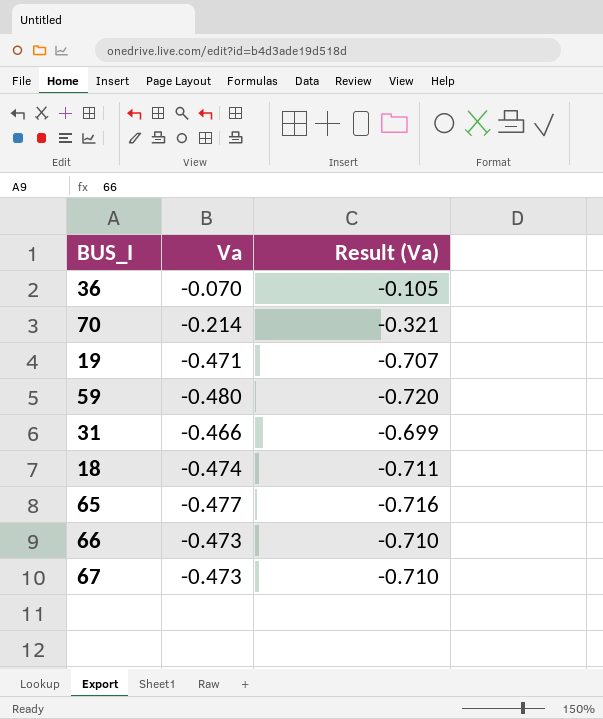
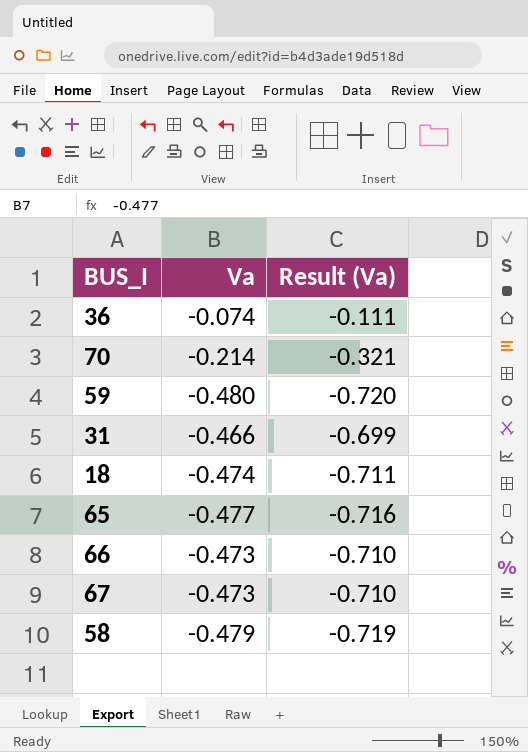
row 19: -0.471 | -0.707 -> none
36 | Va: -0.070 -> -0.074
36 | Result (Va): -0.105 -> -0.111
row 58: none -> -0.479 | -0.719

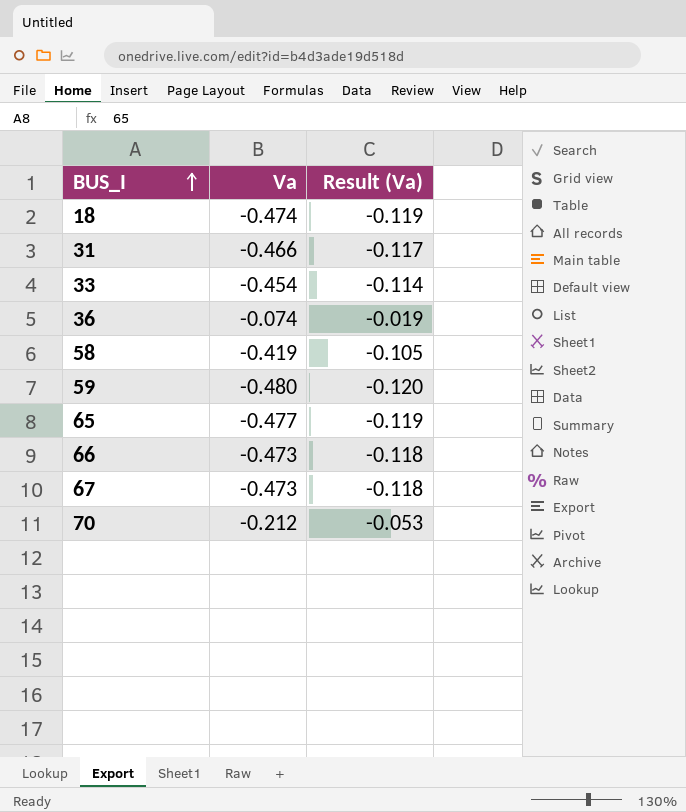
row order: none -> BUS_I ascending
column Result (Va) | formula: [Va] * 1.5 -> [Va] * 0.25
row 33: none -> -0.454 | -0.114
58 | Va: -0.479 -> -0.419
70 | Va: -0.214 -> -0.212

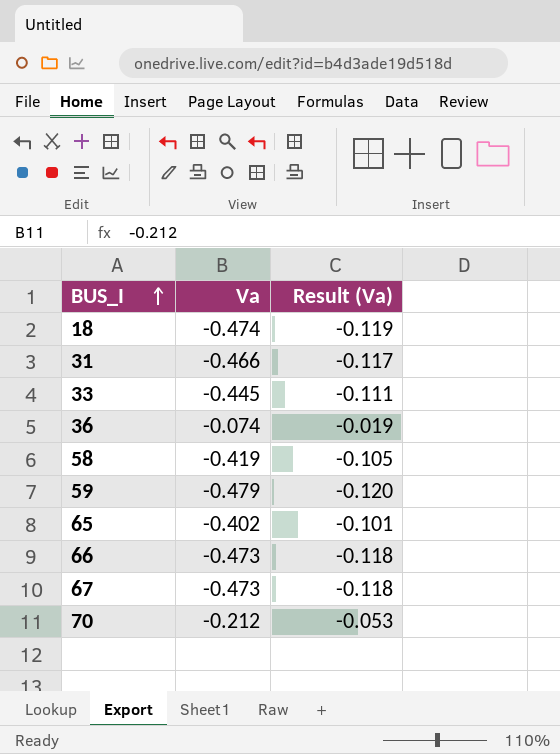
33 | Va: -0.454 -> -0.445
33 | Result (Va): -0.114 -> -0.111
59 | Va: -0.480 -> -0.479
65 | Va: -0.477 -> -0.402
65 | Result (Va): -0.119 -> -0.101

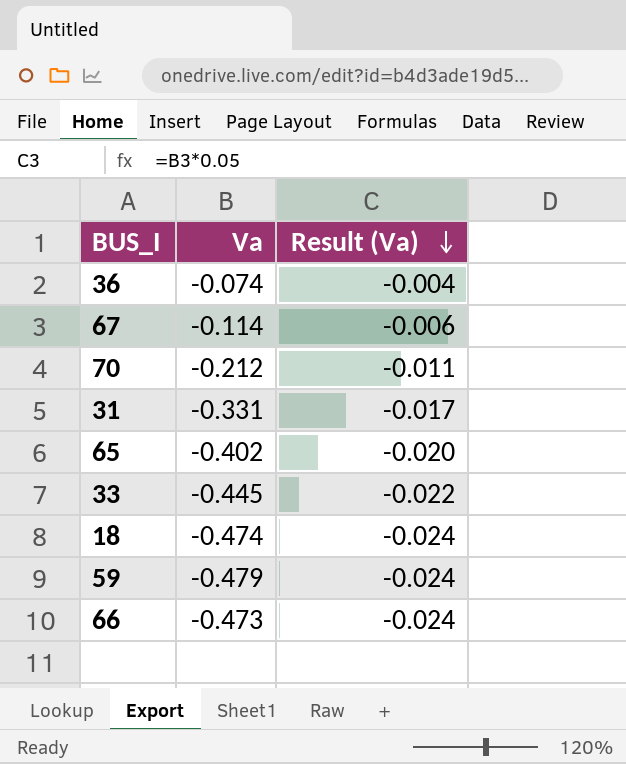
row order: BUS_I ascending -> Result (Va) descending
column Result (Va) | formula: [Va] * 0.25 -> [Va] * 0.05
row 58: -0.419 | -0.105 -> none
67 | Va: -0.473 -> -0.114
31 | Va: -0.466 -> -0.331

